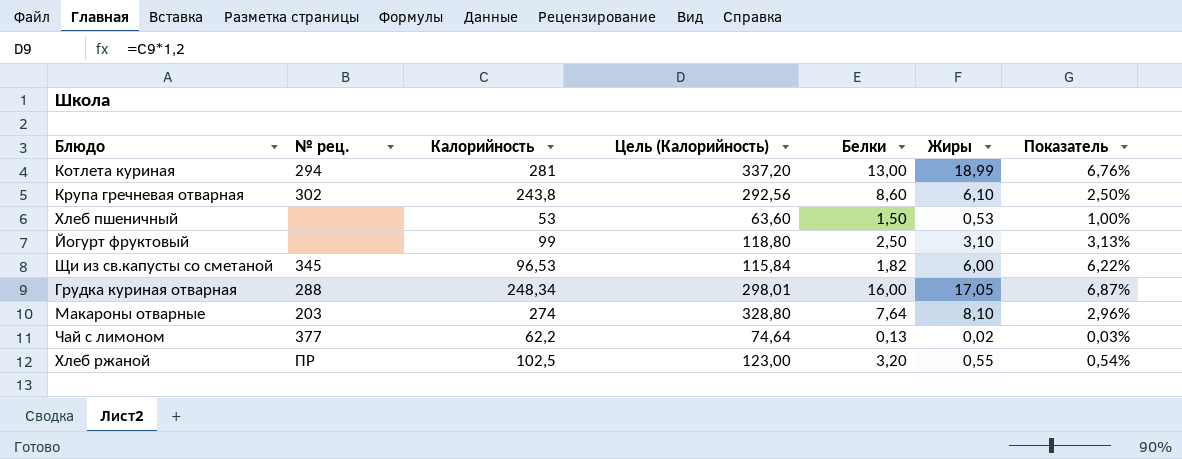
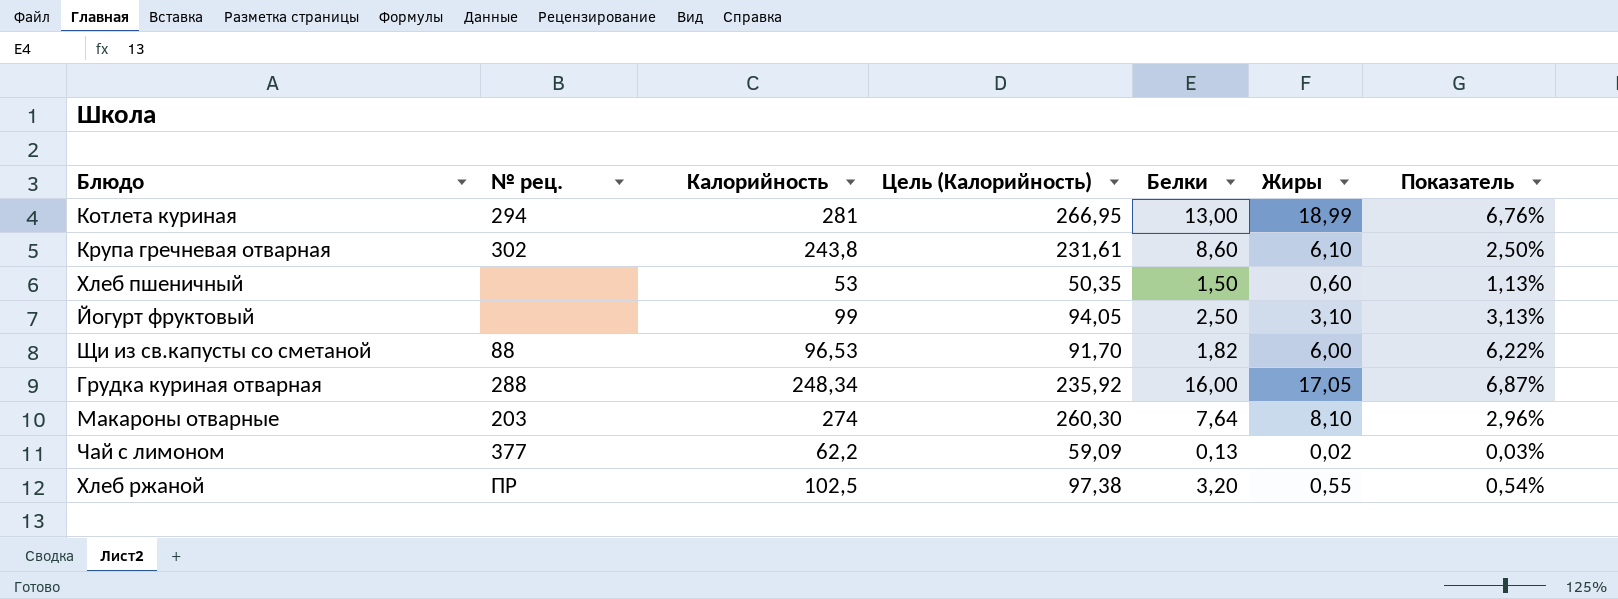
column Цель (Калорийность) | formula: [Калорийность] * 1,2 -> [Калорийность] * 0,95
Хлеб пшеничный | Жиры: 0,53 -> 0,60
Хлеб пшеничный | Показатель: 1,00% -> 1,13%
Щи из св.капусты со сметаной | № рец.: 345 -> 88

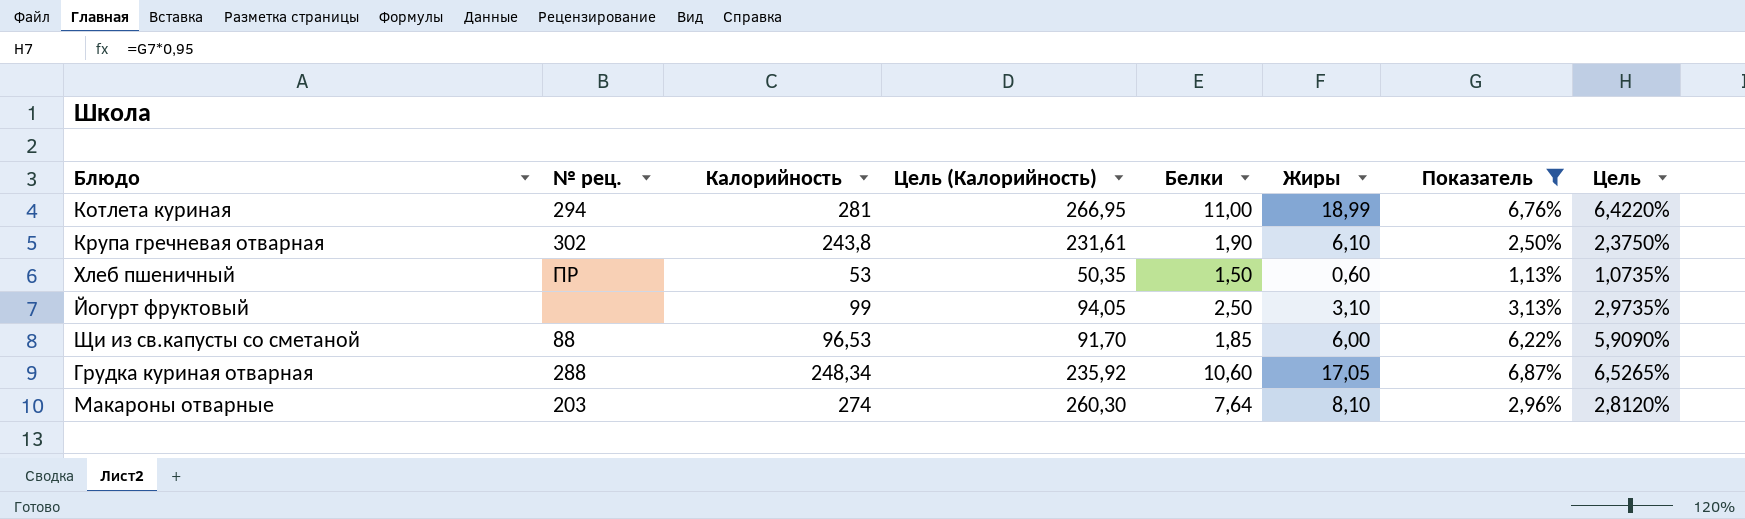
filter: none -> Показатель >= 1,13%
column Цель | formula: none -> [Показатель] * 0,95
Котлета куриная | Белки: 13,00 -> 11,00
Крупа гречневая отварная | Белки: 8,60 -> 1,90
Хлеб пшеничный | № рец.: none -> ПР
Щи из св.капусты со сметаной | Белки: 1,82 -> 1,85
Грудка куриная отварная | Белки: 16,00 -> 10,60

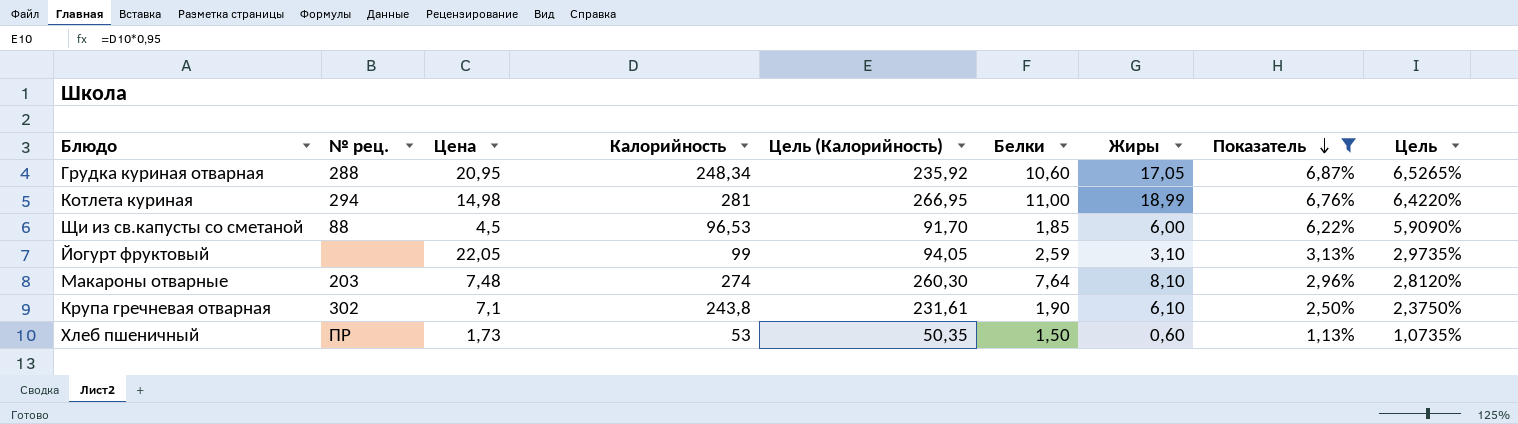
row order: none -> Показатель descending
column Цена | position: none -> 3
Йогурт фруктовый | Белки: 2,50 -> 2,59

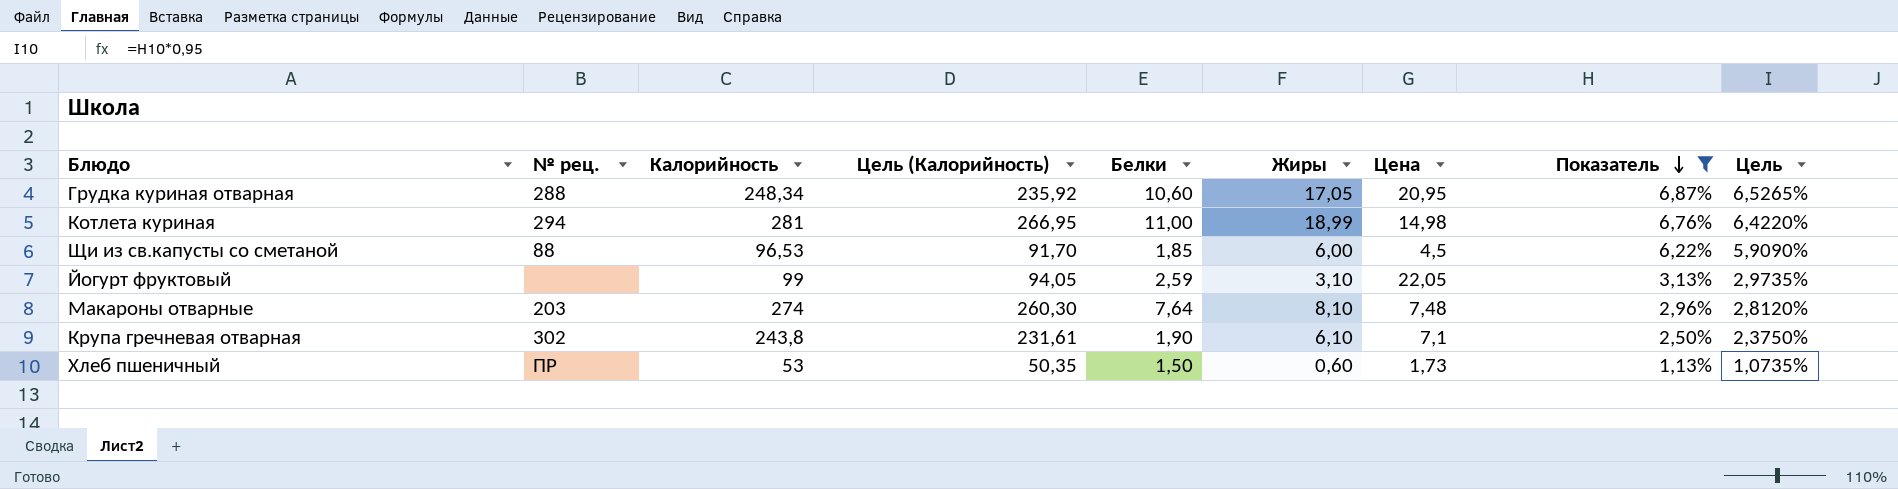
column Цена | position: 3 -> 7

